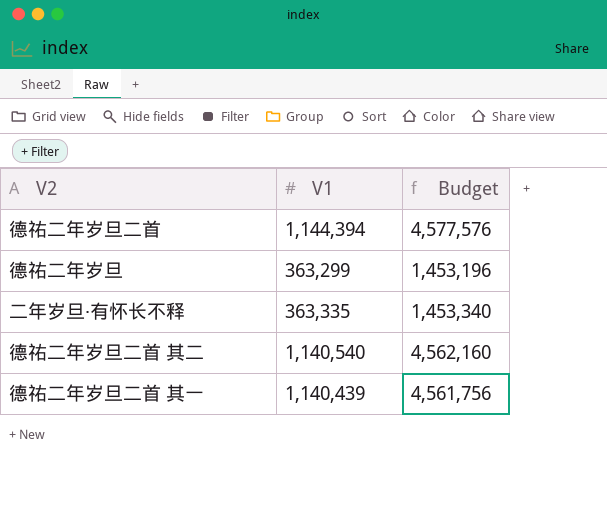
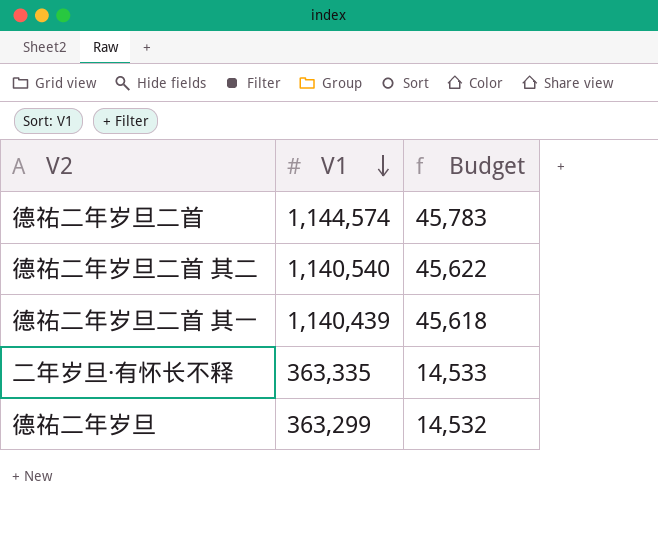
row order: none -> V1 descending
column Budget | formula: [V1] * 4 -> [V1] * 0.04
德祐二年岁旦二首 | V1: 1,144,394 -> 1,144,574

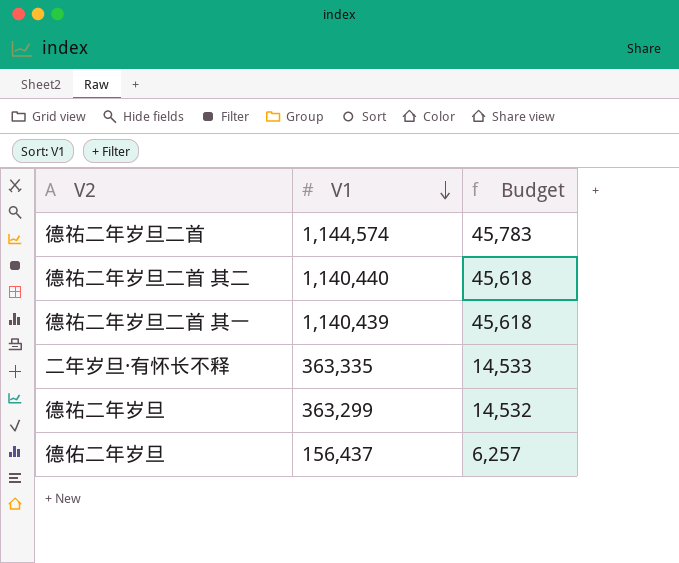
德祐二年岁旦二首 其二 | V1: 1,140,540 -> 1,140,440
德祐二年岁旦二首 其二 | Budget: 45,622 -> 45,618
row 德佑二年岁旦: none -> 156,437 | 6,257

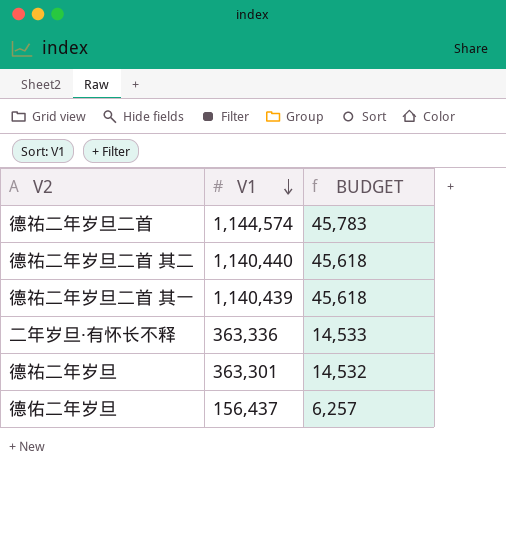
column name: Budget -> BUDGET
二年岁旦·有怀长不释 | V1: 363,335 -> 363,336
德祐二年岁旦 | V1: 363,299 -> 363,301

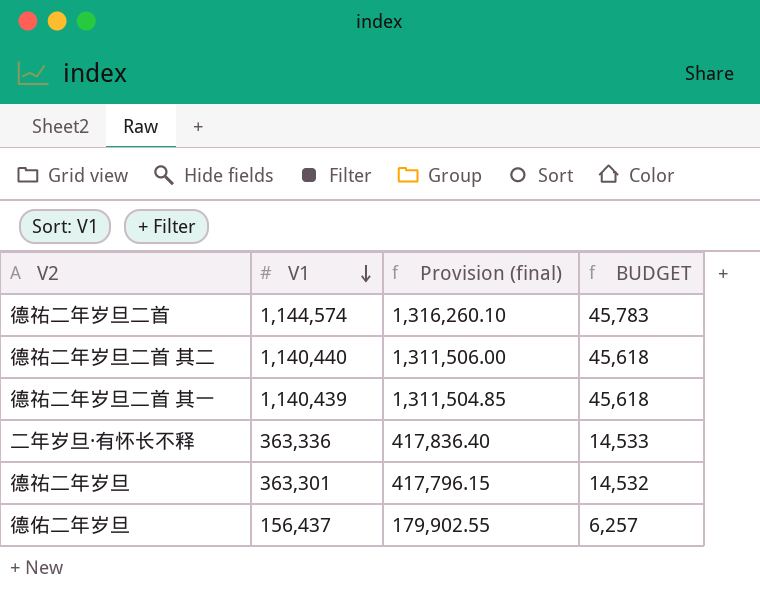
column Provision (final) | formula: none -> [V1] * 1.15

